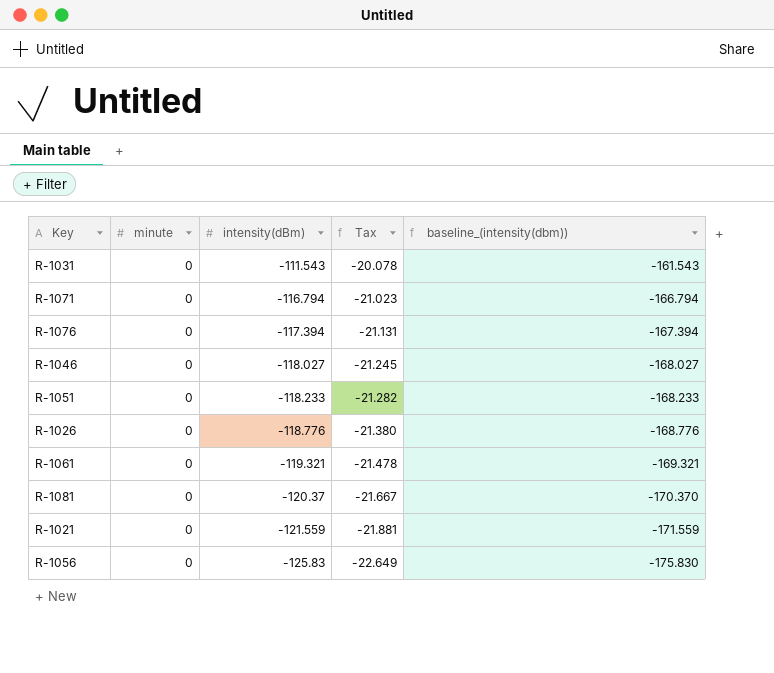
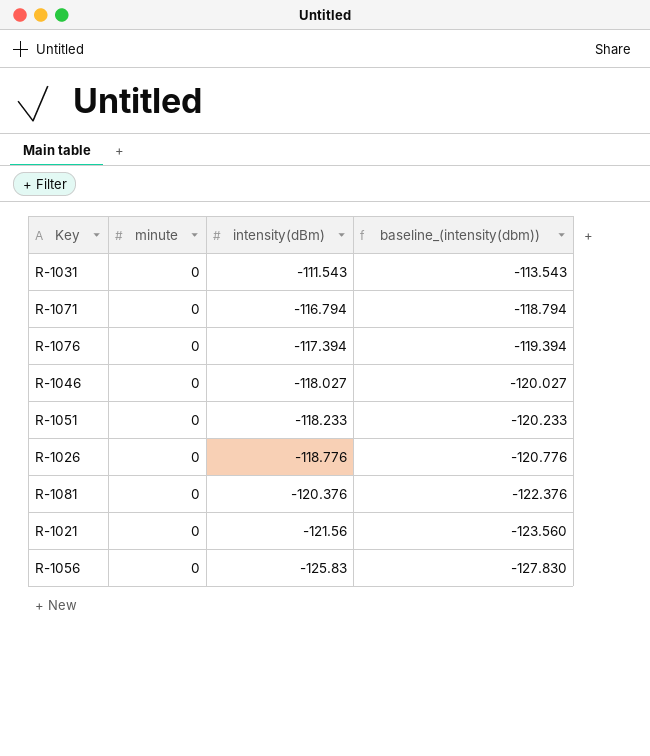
column Tax | formula: [intensity(dBm)] * 0.18 -> none
column baseline_(intensity(dbm)) | formula: [intensity(dBm)] - 50 -> [intensity(dBm)] - 2
row R-1061: 0 | -119.321 | -21.478 | -169.321 -> none
R-1081 | intensity(dBm): -120.37 -> -120.376
R-1021 | intensity(dBm): -121.559 -> -121.56

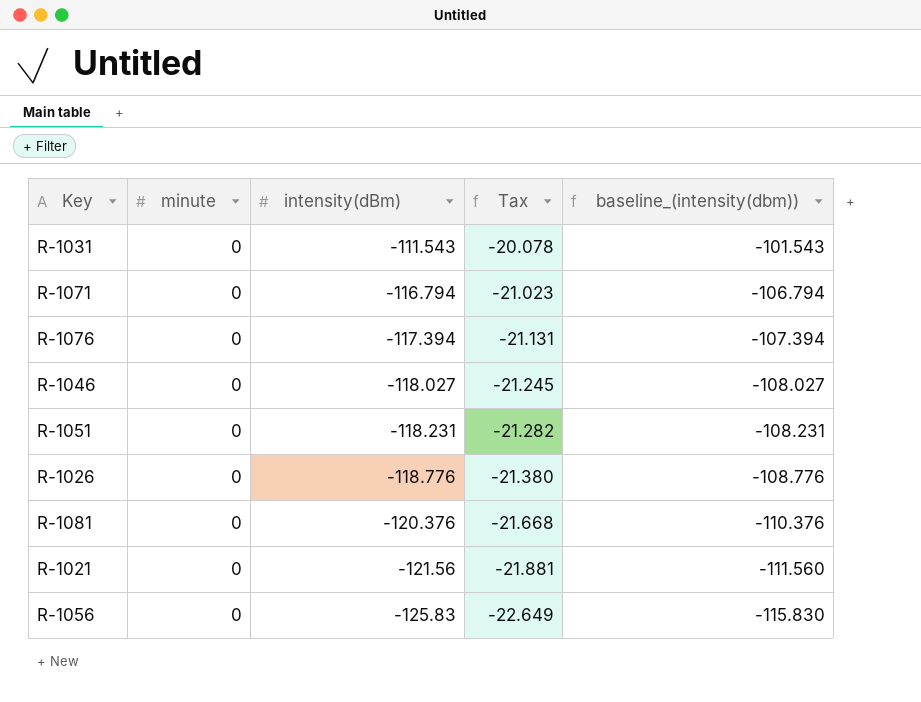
column Tax | formula: none -> [intensity(dBm)] * 0.18
column baseline_(intensity(dbm)) | formula: [intensity(dBm)] - 2 -> [intensity(dBm)] + 10
R-1051 | intensity(dBm): -118.233 -> -118.231

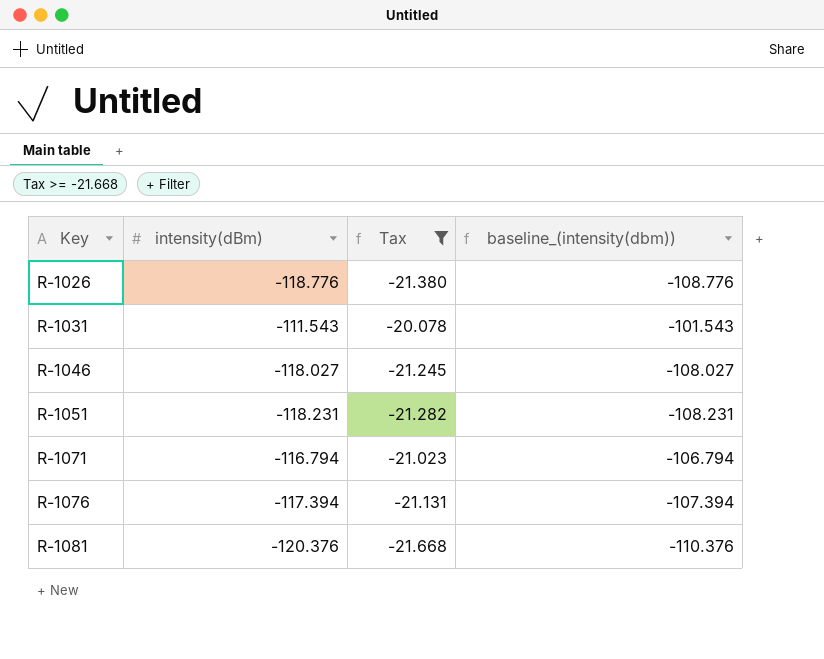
filter: none -> Tax >= -21.668
row order: intensity(dBm) descending -> Key ascending
column minute | position: 2 -> none

